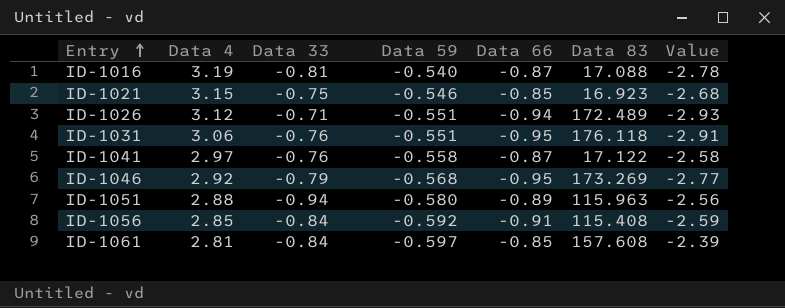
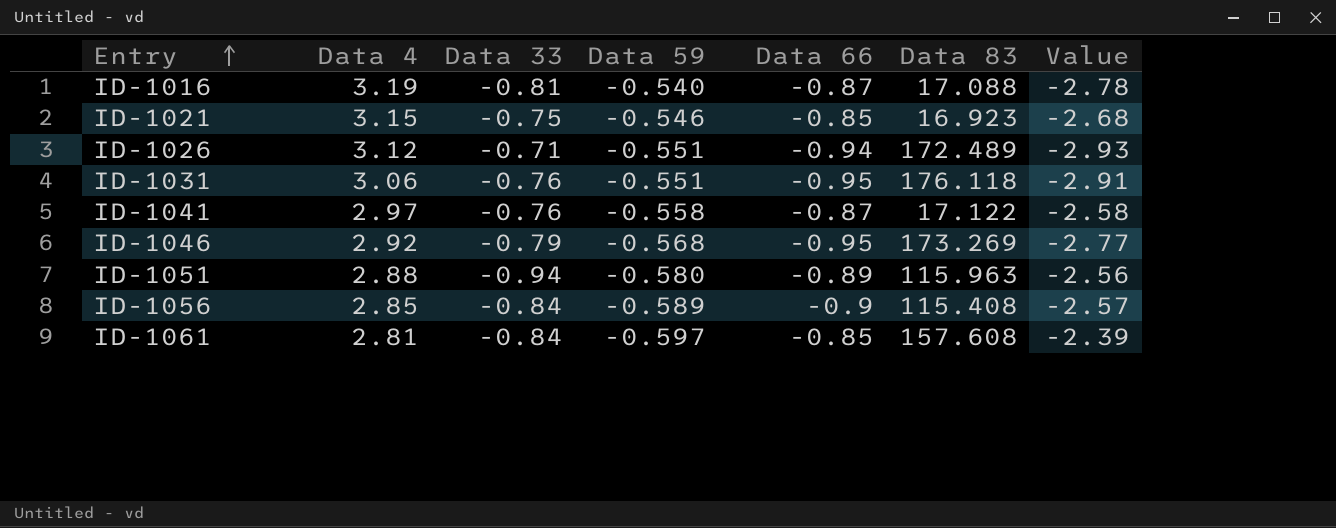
ID-1056 | Data 59: -0.592 -> -0.589
ID-1056 | Data 66: -0.91 -> -0.9
ID-1056 | Value: -2.59 -> -2.57

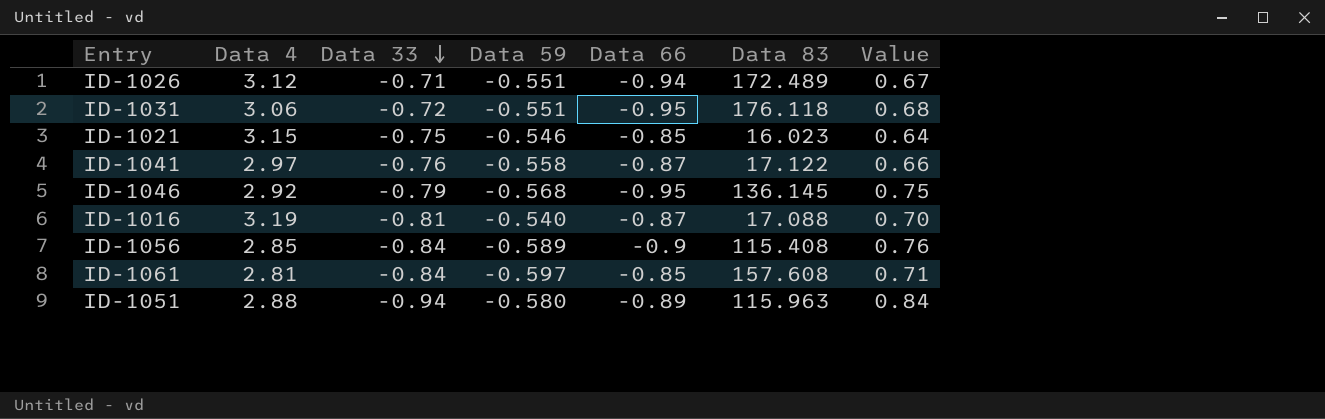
row order: Entry ascending -> Data 33 descending
column Value | formula: [Data 4] * [Data 66] -> [Data 33] * [Data 66]
ID-1031 | Data 33: -0.76 -> -0.72
ID-1021 | Data 83: 16.923 -> 16.023
ID-1046 | Data 83: 173.269 -> 136.145

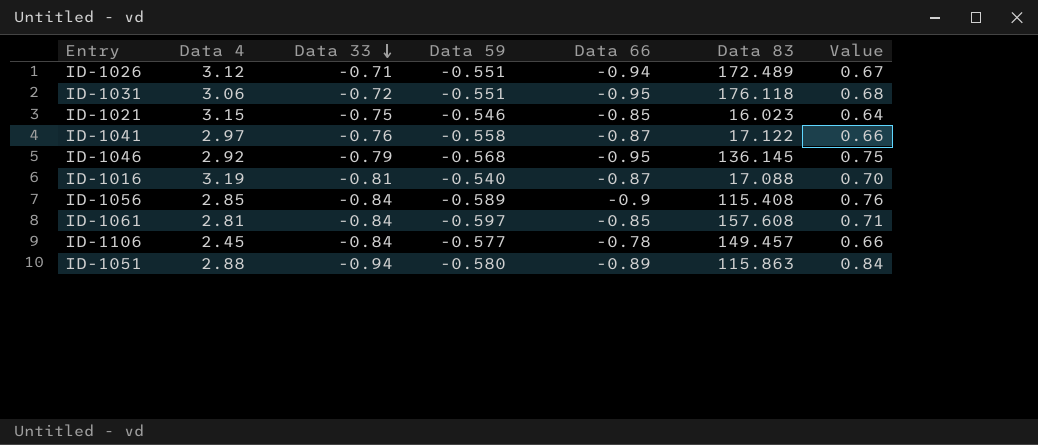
row ID-1106: none -> 2.45 | -0.84 | -0.577 | -0.78 | 149.457 | 0.66
ID-1051 | Data 83: 115.963 -> 115.863

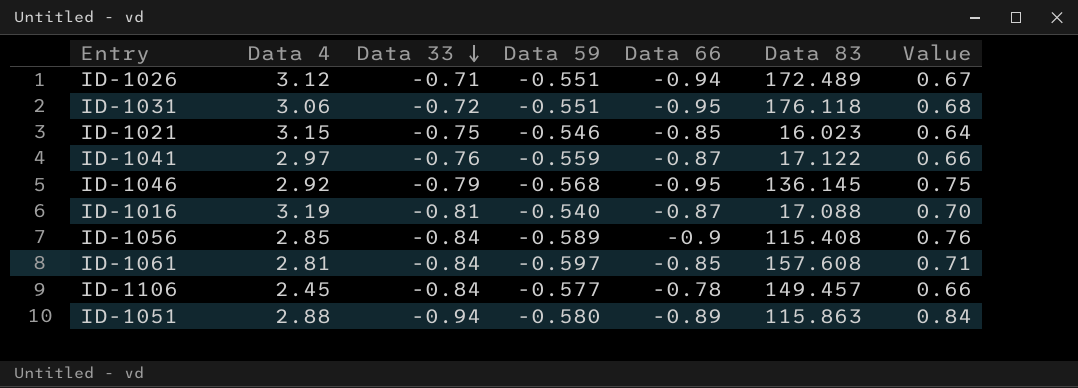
ID-1041 | Data 59: -0.558 -> -0.559

